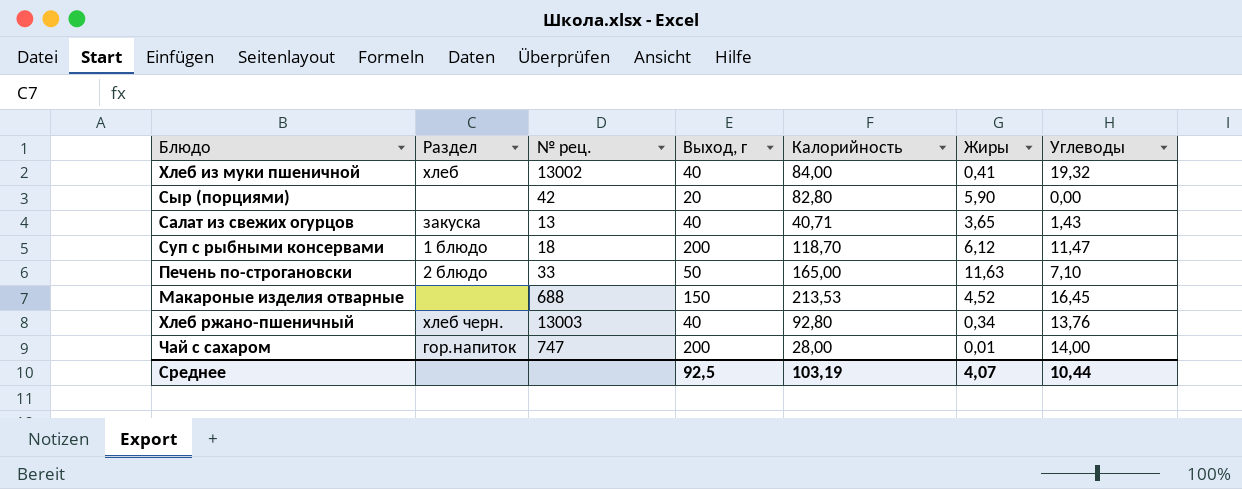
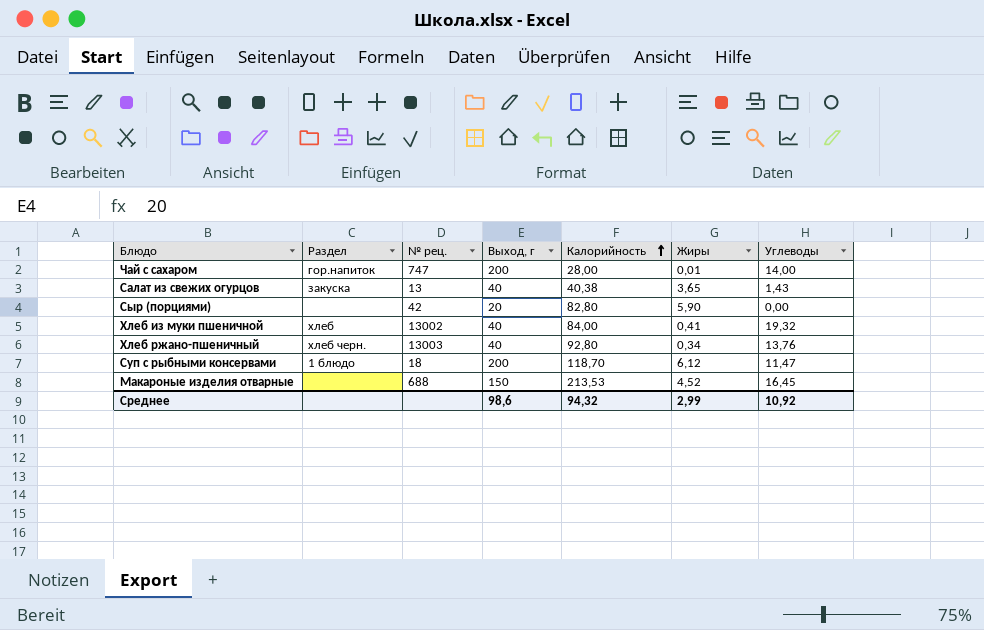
row order: none -> Калорийность ascending
row Печень по-строгановски: 2 блюдо | 33 | 50 | 165,00 | 11,63 | 7,10 -> none
Салат из свежих огурцов | Калорийность: 40,71 -> 40,38
Среднее | Выход, г: 92,5 -> 98,6
Среднее | Калорийность: 103,19 -> 94,32
Среднее | Жиры: 4,07 -> 2,99
Среднее | Углеводы: 10,44 -> 10,92

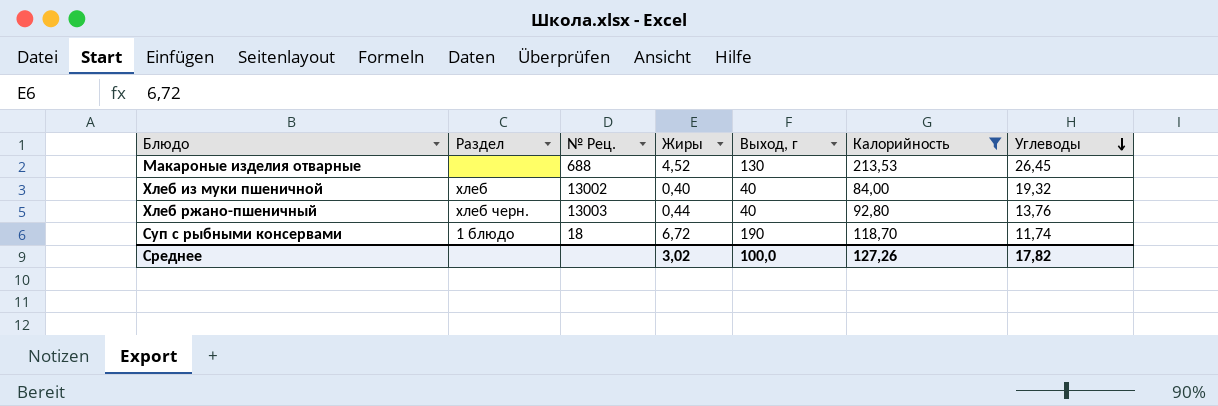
filter: none -> Калорийность >= 84,00
row order: Калорийность ascending -> Углеводы descending
column name: № рец. -> № Рец.
column Жиры | position: 6 -> 4
Макароные изделия отварные | Выход, г: 150 -> 130
Макароные изделия отварные | Углеводы: 16,45 -> 26,45
Хлеб из муки пшеничной | Жиры: 0,41 -> 0,40
Хлеб ржано-пшеничный | Жиры: 0,34 -> 0,44
Суп с рыбными консервами | Жиры: 6,12 -> 6,72
Суп с рыбными консервами | Выход, г: 200 -> 190
Суп с рыбными консервами | Углеводы: 11,47 -> 11,74
Среднее | Жиры: 2,99 -> 3,02
Среднее | Выход, г: 98,6 -> 100,0
Среднее | Калорийность: 94,32 -> 127,26
Среднее | Углеводы: 10,92 -> 17,82

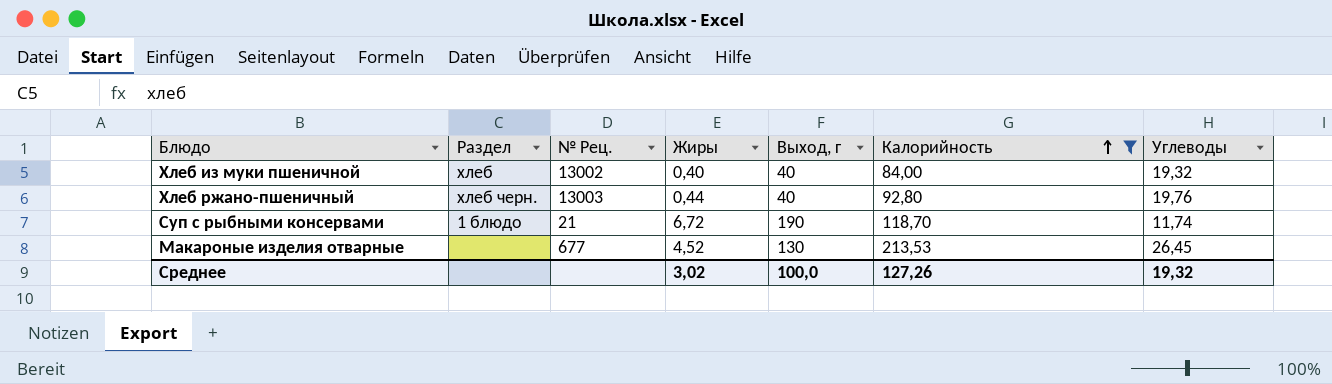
row order: Углеводы descending -> Калорийность ascending
Хлеб ржано-пшеничный | Углеводы: 13,76 -> 19,76
Суп с рыбными консервами | № Рец.: 18 -> 21
Макароные изделия отварные | № Рец.: 688 -> 677
Среднее | Углеводы: 17,82 -> 19,32

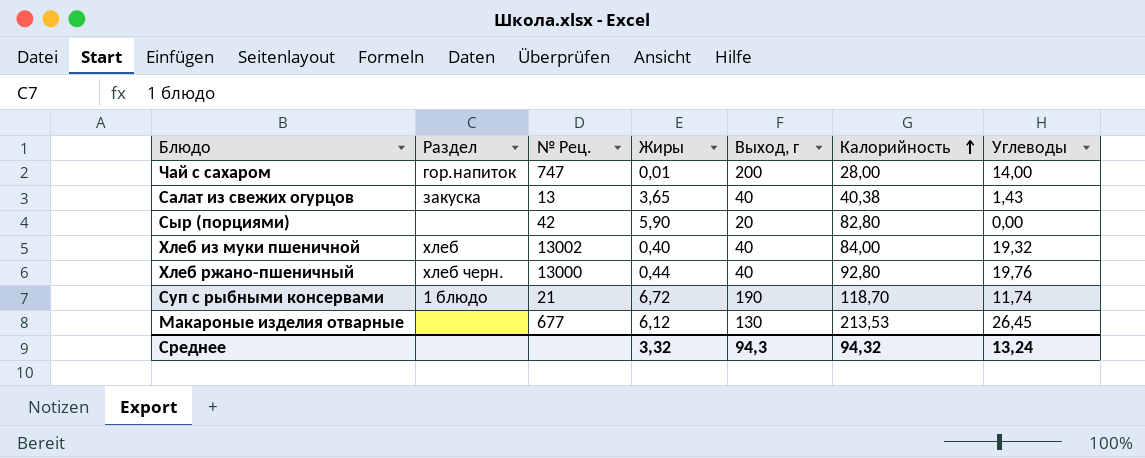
filter: Калорийность >= 84,00 -> none
Хлеб ржано-пшеничный | № Рец.: 13003 -> 13000
Макароные изделия отварные | Жиры: 4,52 -> 6,12
Среднее | Жиры: 3,02 -> 3,32
Среднее | Выход, г: 100,0 -> 94,3
Среднее | Калорийность: 127,26 -> 94,32
Среднее | Углеводы: 19,32 -> 13,24

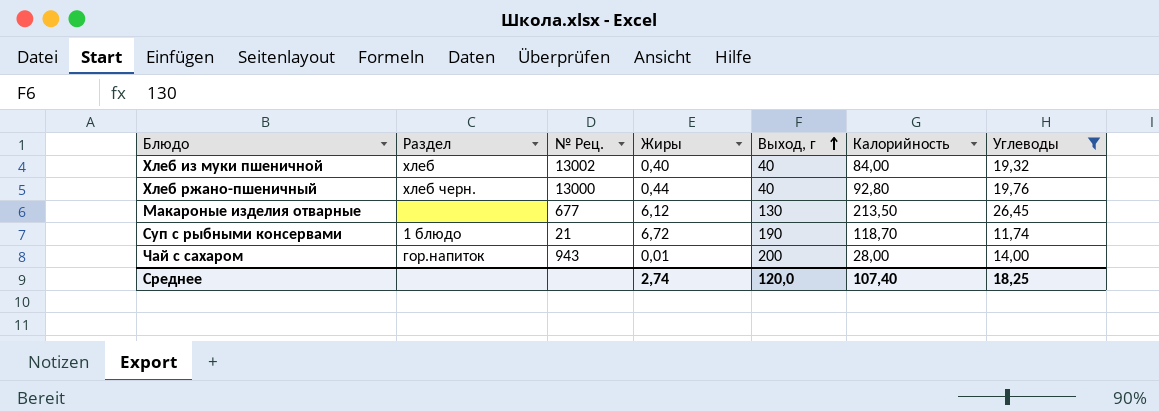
filter: none -> Углеводы >= 11,74
row order: Калорийность ascending -> Выход, г ascending
Макароные изделия отварные | Калорийность: 213,53 -> 213,50
Чай с сахаром | № Рец.: 747 -> 943
Среднее | Жиры: 3,32 -> 2,74
Среднее | Выход, г: 94,3 -> 120,0
Среднее | Калорийность: 94,32 -> 107,40
Среднее | Углеводы: 13,24 -> 18,25

